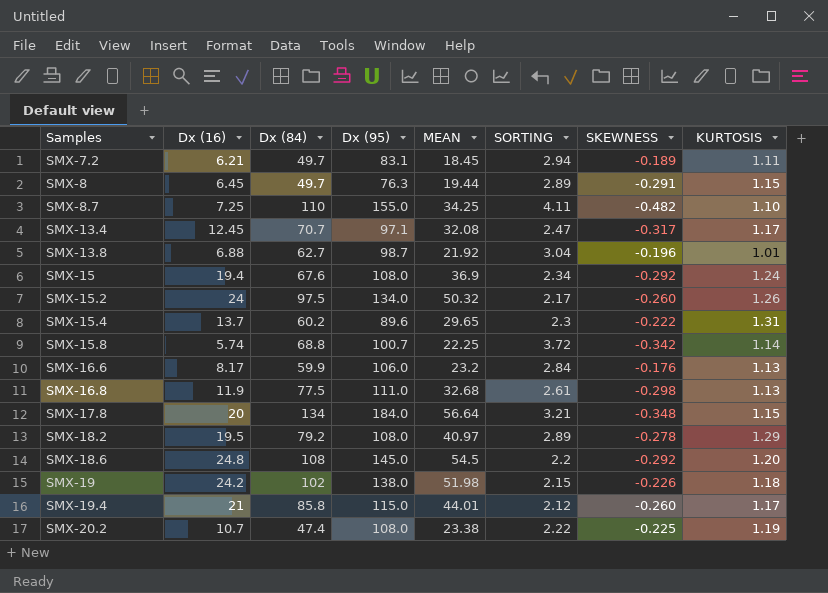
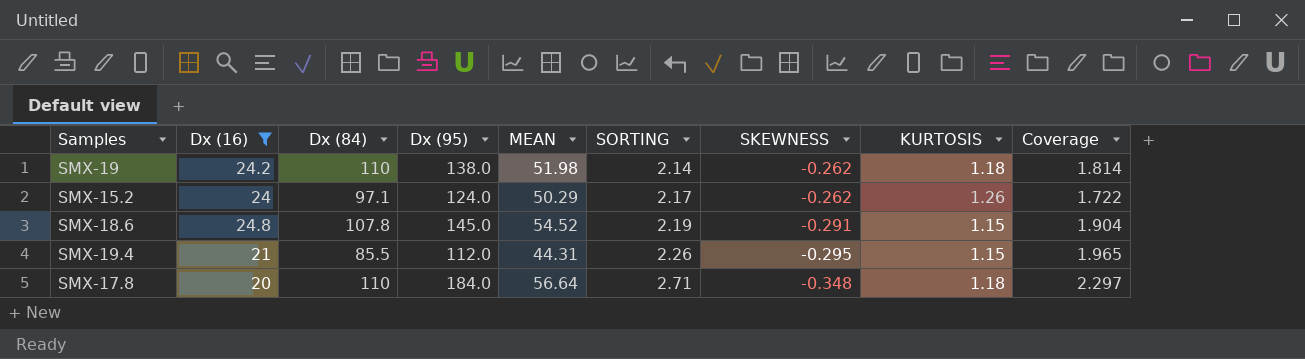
filter: none -> Dx (16) >= 20
row order: Samples ascending -> SORTING ascending
column Coverage | formula: none -> [SORTING] / [KURTOSIS]
SMX-19 | Dx (84): 102 -> 110
SMX-19 | SORTING: 2.15 -> 2.14
SMX-19 | SKEWNESS: -0.226 -> -0.262
SMX-15.2 | Dx (84): 97.5 -> 97.1
SMX-15.2 | Dx (95): 134.0 -> 124.0
SMX-15.2 | MEAN: 50.32 -> 50.29
SMX-15.2 | SKEWNESS: -0.260 -> -0.262
SMX-18.6 | Dx (84): 108 -> 107.8
SMX-18.6 | MEAN: 54.5 -> 54.52
SMX-18.6 | SORTING: 2.2 -> 2.19
SMX-18.6 | SKEWNESS: -0.292 -> -0.291
SMX-18.6 | KURTOSIS: 1.20 -> 1.15
SMX-19.4 | Dx (84): 85.8 -> 85.5
SMX-19.4 | Dx (95): 115.0 -> 112.0
SMX-19.4 | MEAN: 44.01 -> 44.31
SMX-19.4 | SORTING: 2.12 -> 2.26
SMX-19.4 | SKEWNESS: -0.260 -> -0.295
SMX-19.4 | KURTOSIS: 1.17 -> 1.15
SMX-17.8 | Dx (84): 134 -> 110
SMX-17.8 | SORTING: 3.21 -> 2.71
SMX-17.8 | KURTOSIS: 1.15 -> 1.18

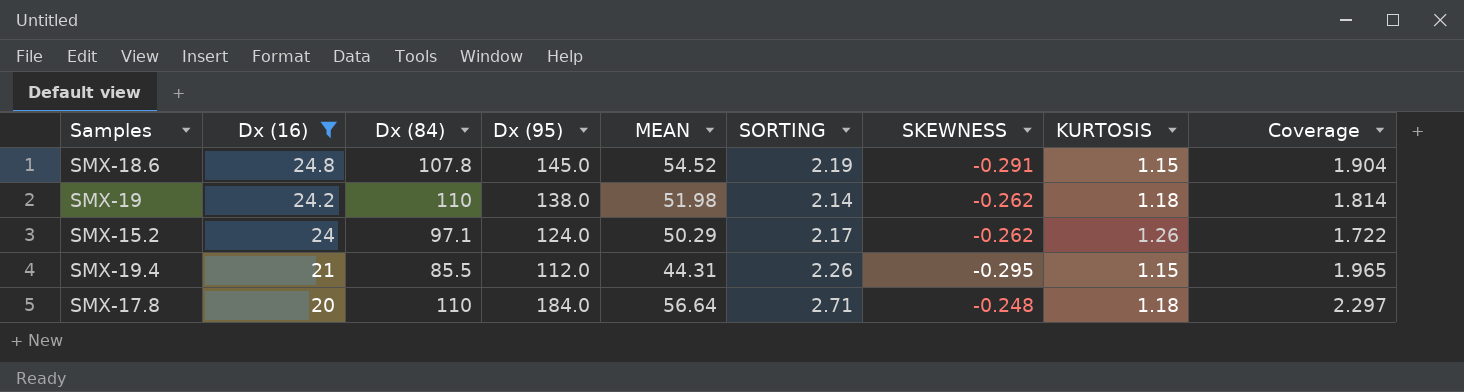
row order: SORTING ascending -> Dx (16) descending
SMX-17.8 | SKEWNESS: -0.348 -> -0.248

